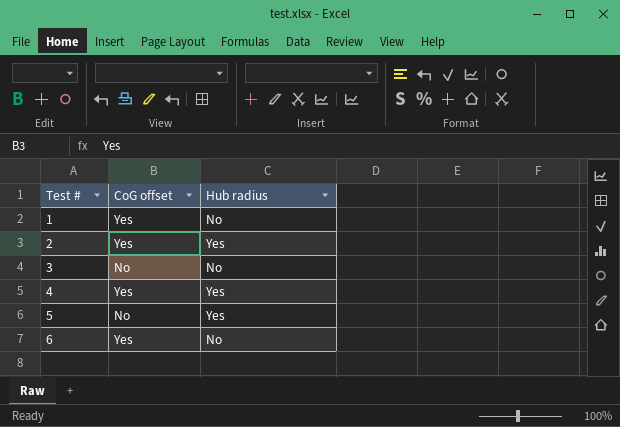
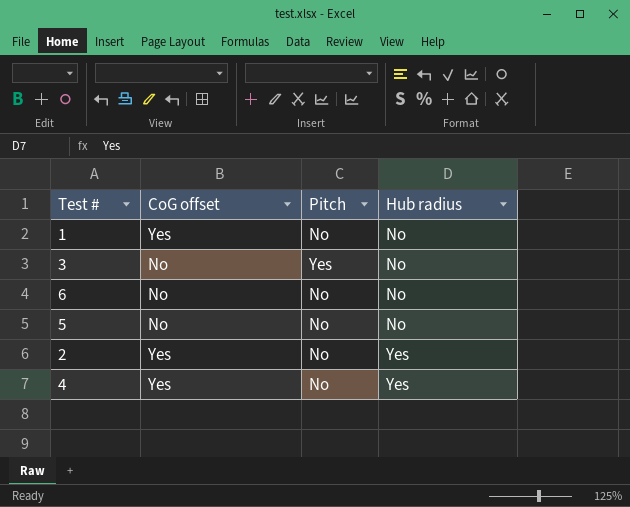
row order: Test # ascending -> Hub radius ascending
column Pitch | position: none -> 3
6 | CoG offset: Yes -> No
5 | Hub radius: Yes -> No

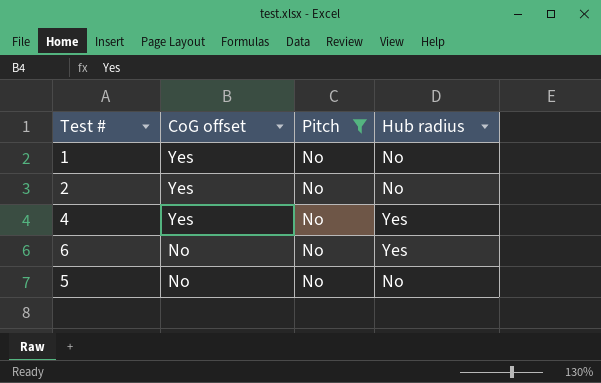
filter: none -> Pitch = No
row order: Hub radius ascending -> CoG offset descending
2 | Hub radius: Yes -> No
6 | Hub radius: No -> Yes

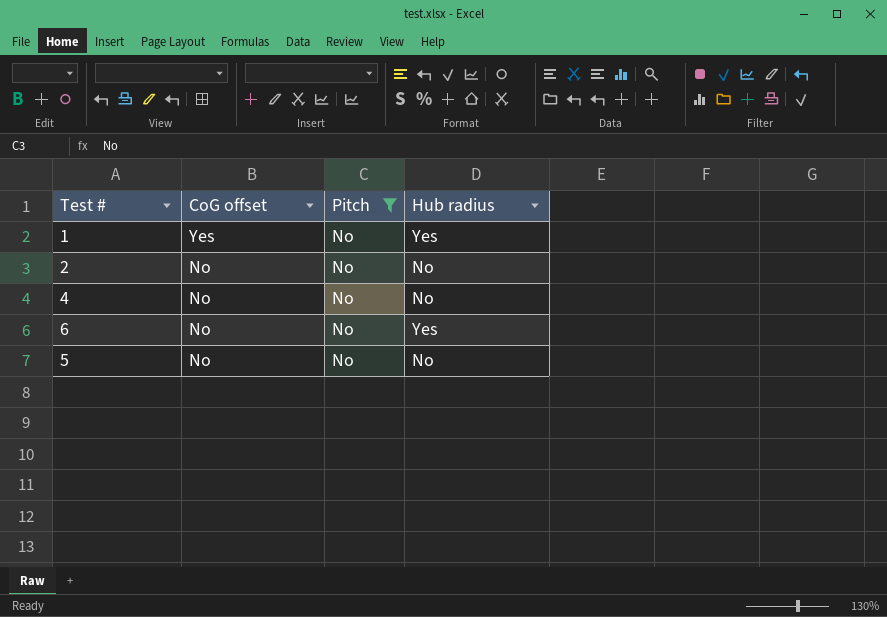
1 | Hub radius: No -> Yes
2 | CoG offset: Yes -> No
4 | CoG offset: Yes -> No
4 | Hub radius: Yes -> No

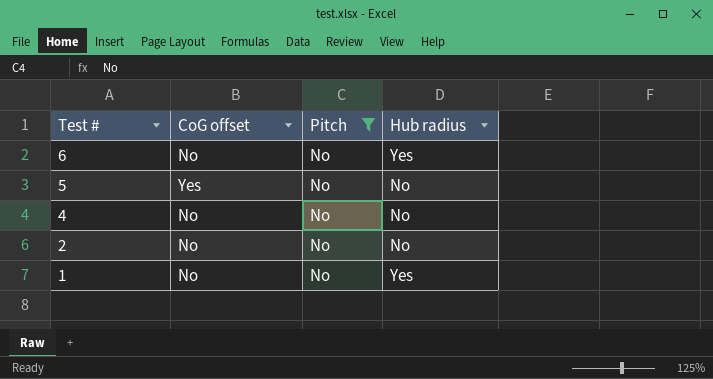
row order: CoG offset descending -> Test # descending
5 | CoG offset: No -> Yes
1 | CoG offset: Yes -> No

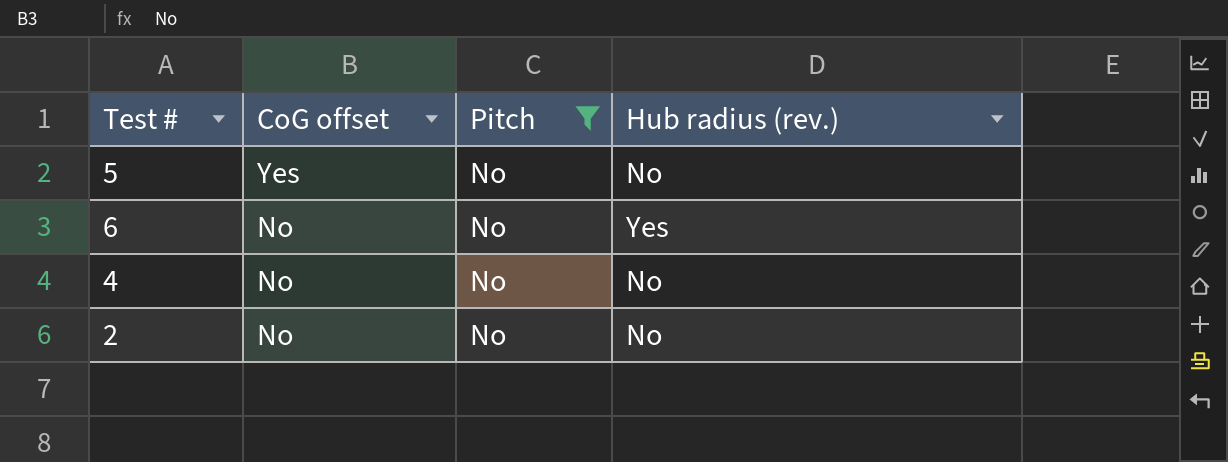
row order: Test # descending -> CoG offset descending
column name: Hub radius -> Hub radius (rev.)
row 1: No | No | Yes -> none

